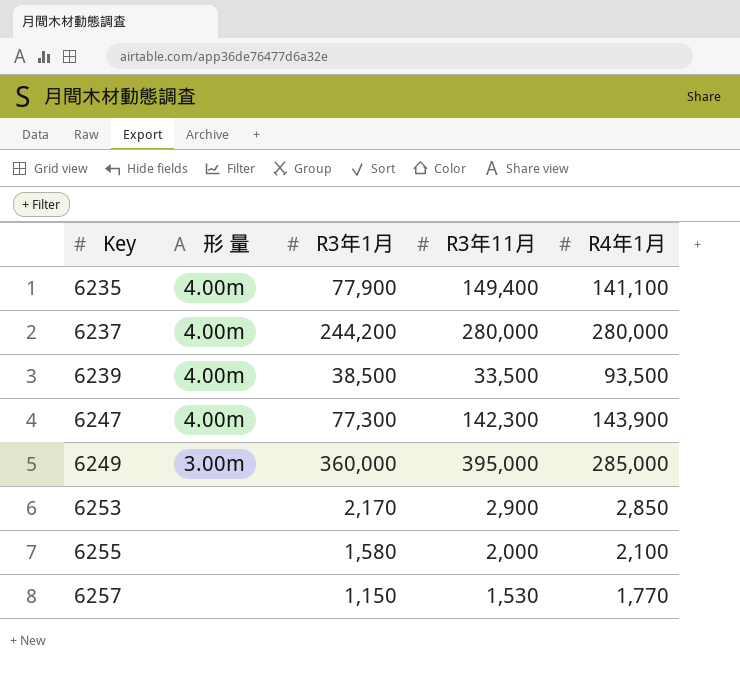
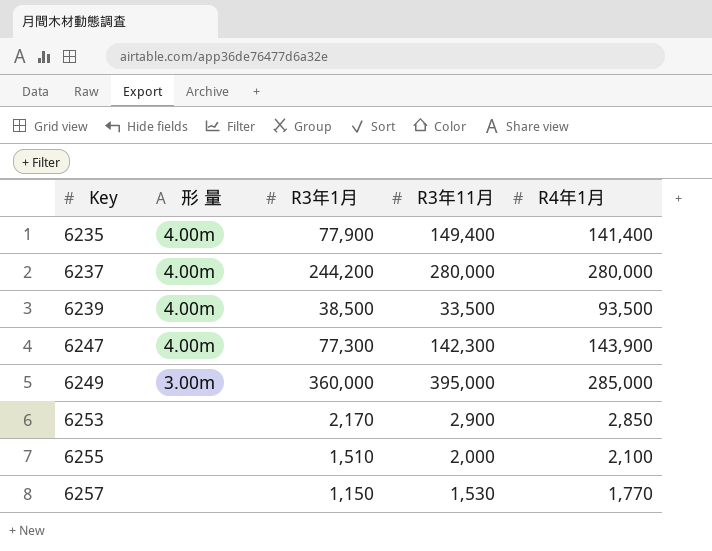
6235 | R4年1月: 141,100 -> 141,400
6255 | R3年1月: 1,580 -> 1,510

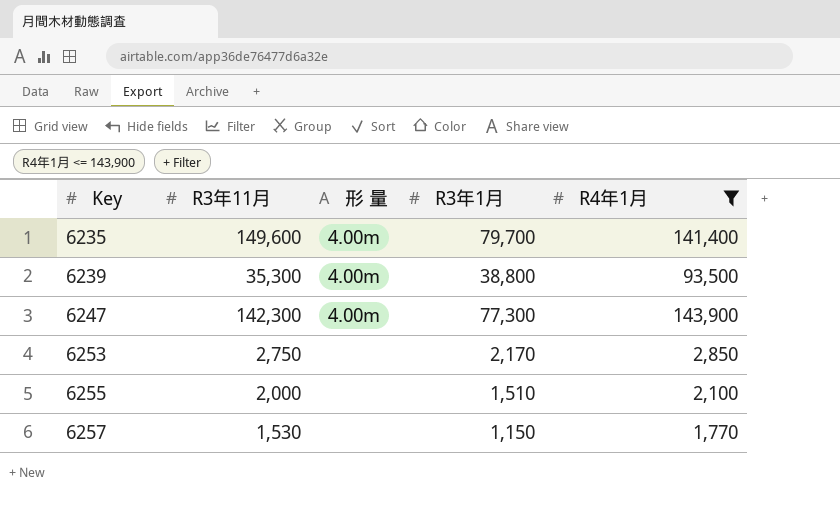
filter: none -> R4年1月 <= 143,900
column R3年11月 | position: 4 -> 2
6235 | R3年11月: 149,400 -> 149,600
6235 | R3年1月: 77,900 -> 79,700
6239 | R3年11月: 33,500 -> 35,300
6239 | R3年1月: 38,500 -> 38,800
6253 | R3年11月: 2,900 -> 2,750

